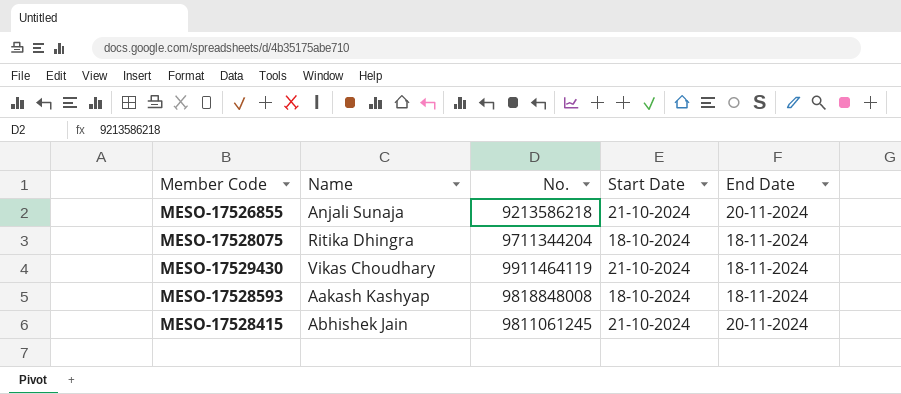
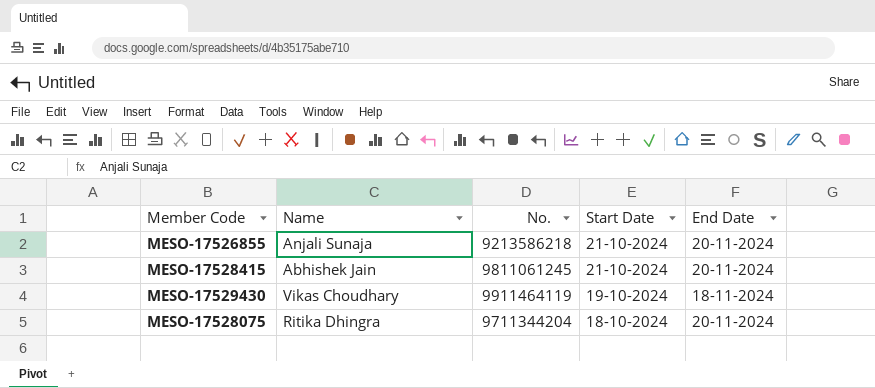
row order: none -> Start Date descending
row MESO-17528593: Aakash Kashyap | 9818848008 | 18-10-2024 | 18-11-2024 -> none
MESO-17529430 | Start Date: 21-10-2024 -> 19-10-2024
MESO-17528075 | End Date: 18-11-2024 -> 20-11-2024

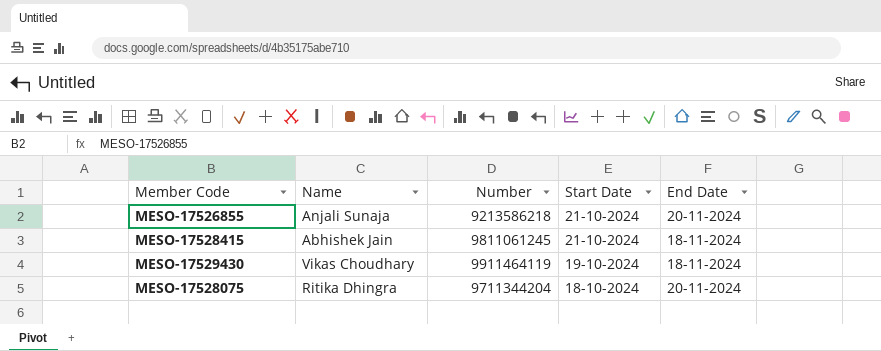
column name: No. -> Number
MESO-17528415 | End Date: 20-11-2024 -> 18-11-2024

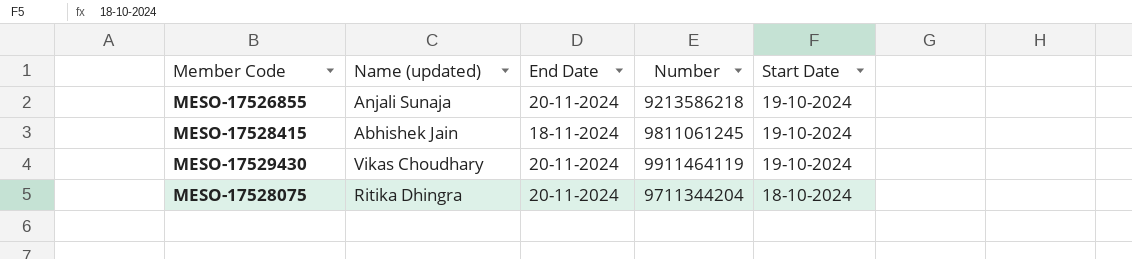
column name: Name -> Name (updated)
column End Date | position: 5 -> 3
MESO-17526855 | Start Date: 21-10-2024 -> 19-10-2024
MESO-17528415 | Start Date: 21-10-2024 -> 19-10-2024
MESO-17529430 | End Date: 18-11-2024 -> 20-11-2024

